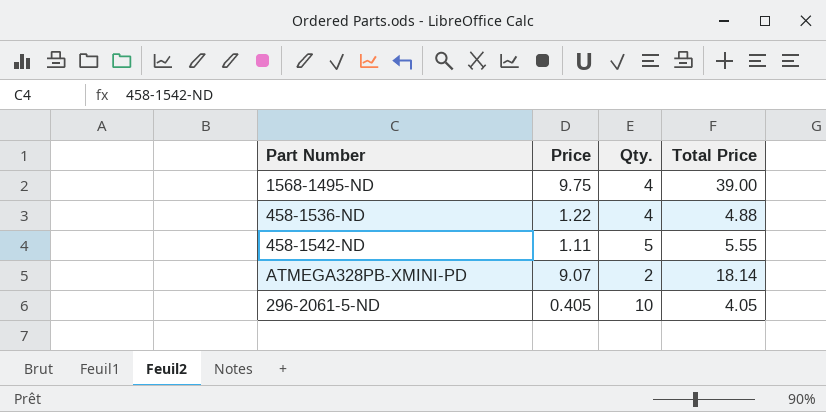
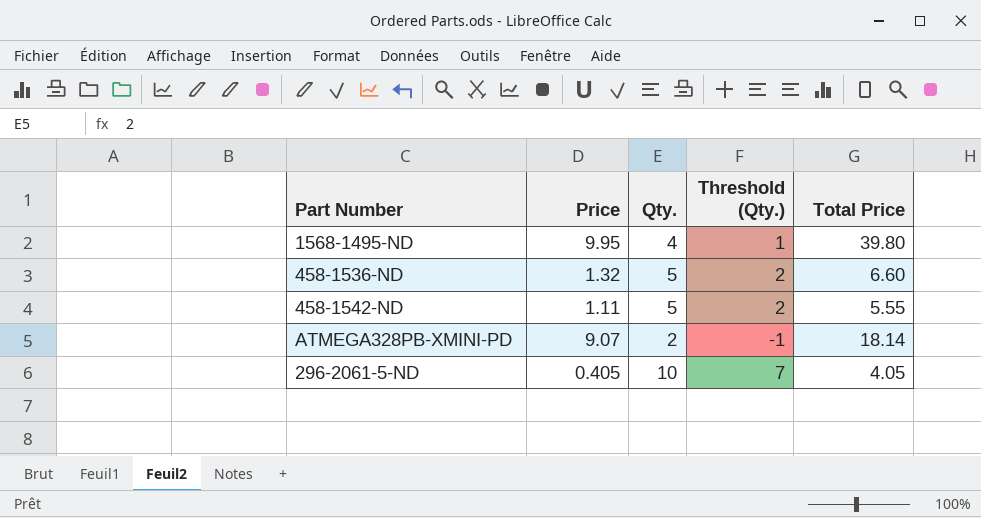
column Threshold (Qty.) | formula: none -> [Qty.] - 3
1568-1495-ND | Price: 9.75 -> 9.95
1568-1495-ND | Total Price: 39.00 -> 39.80
458-1536-ND | Price: 1.22 -> 1.32
458-1536-ND | Qty.: 4 -> 5
458-1536-ND | Total Price: 4.88 -> 6.60

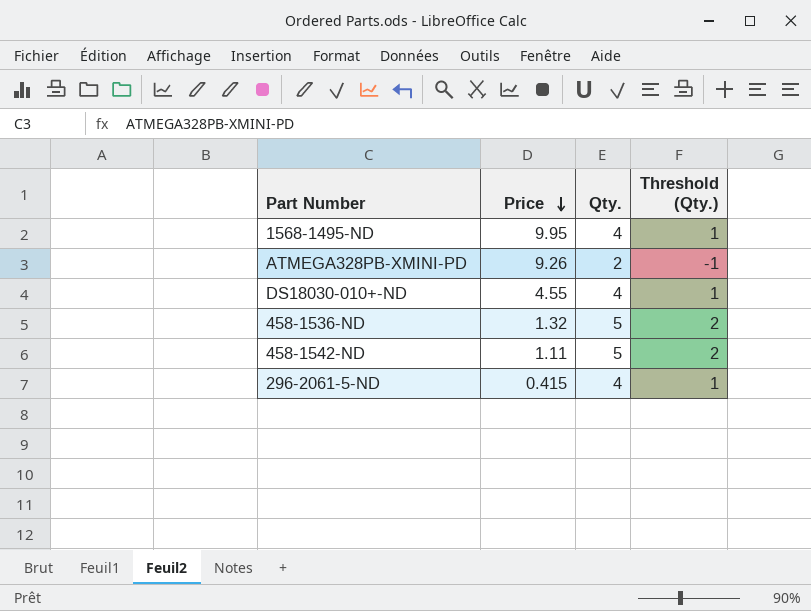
row order: none -> Price descending
column Total Price | formula: [Price] * [Qty.] -> none
ATMEGA328PB-XMINI-PD | Price: 9.07 -> 9.26
row DS18030-010+-ND: none -> 4.55 | 4 | 1
296-2061-5-ND | Price: 0.405 -> 0.415
296-2061-5-ND | Qty.: 10 -> 4
296-2061-5-ND | Threshold (Qty.): 7 -> 1

